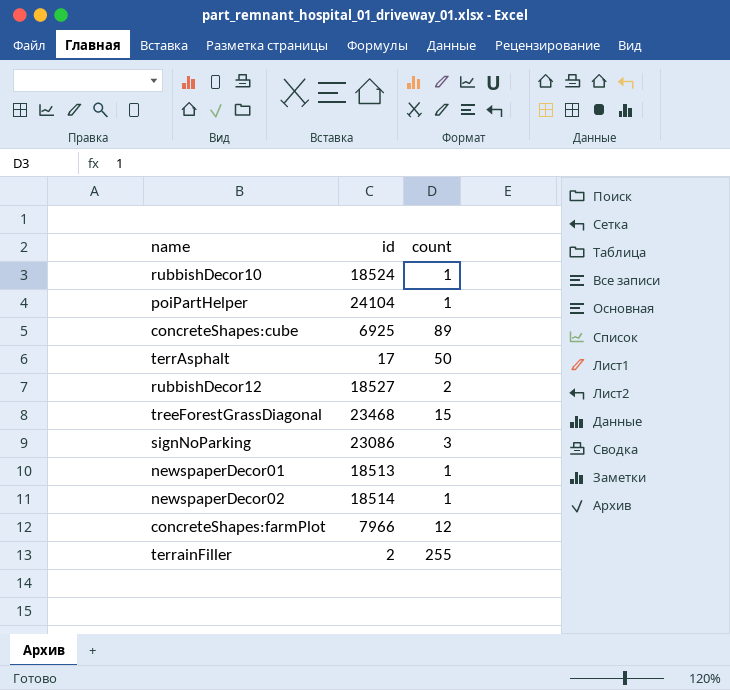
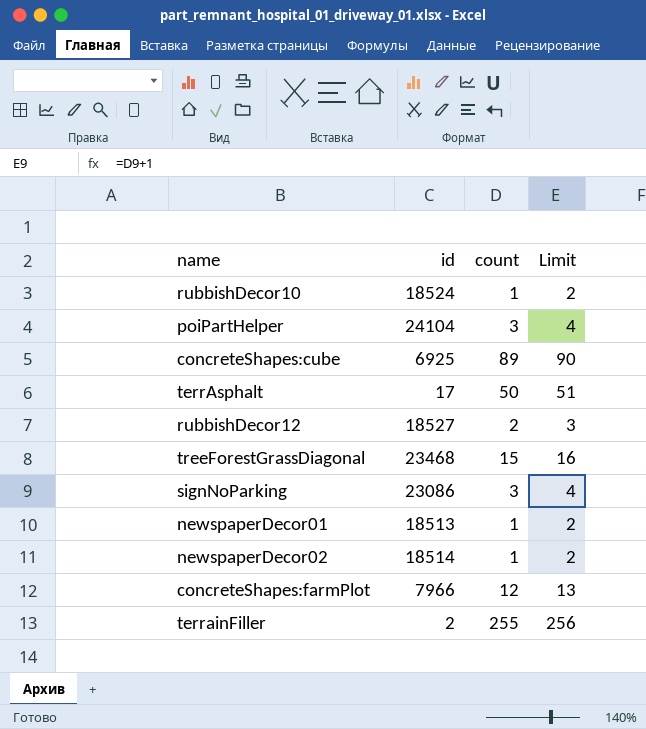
column Limit | formula: none -> [count] + 1
poiPartHelper | count: 1 -> 3

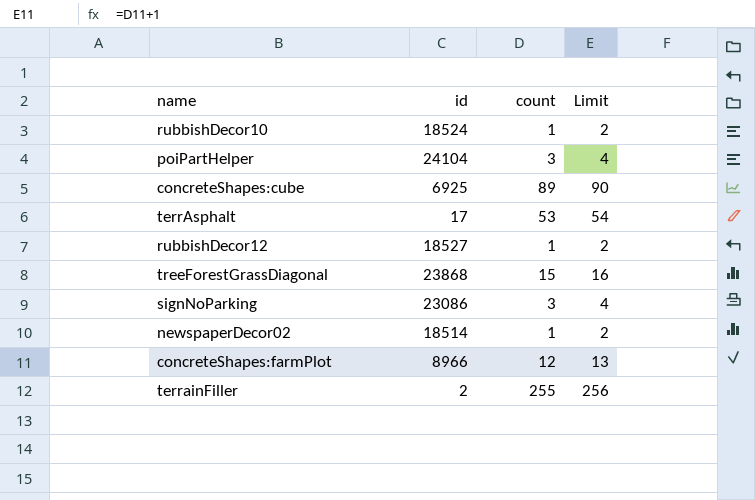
row newspaperDecor01: 18513 | 1 | 2 -> none
terrAsphalt | count: 50 -> 53
terrAsphalt | Limit: 51 -> 54
rubbishDecor12 | count: 2 -> 1
rubbishDecor12 | Limit: 3 -> 2
treeForestGrassDiagonal | id: 23468 -> 23868
concreteShapes:farmPlot | id: 7966 -> 8966

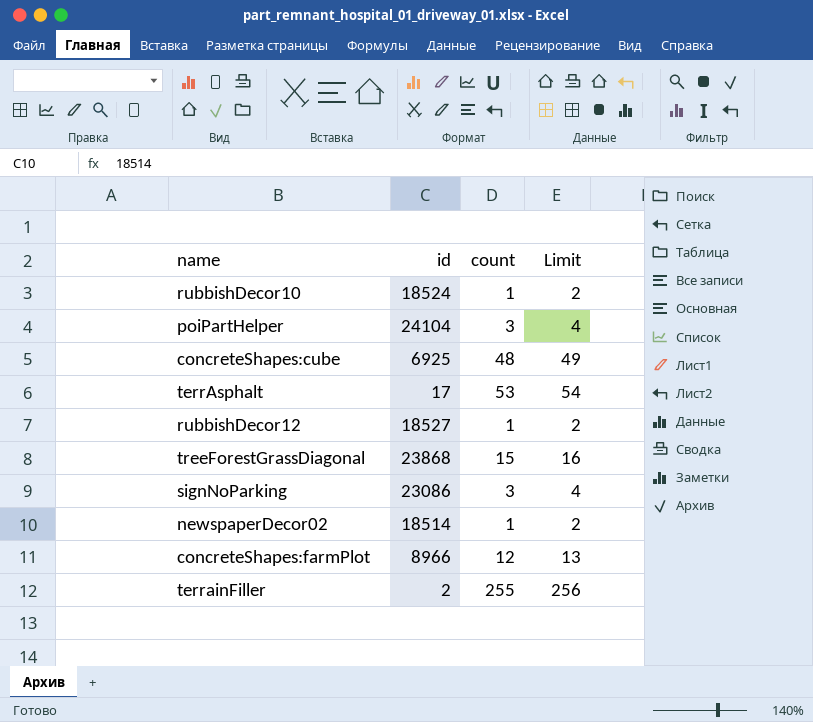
concreteShapes:cube | count: 89 -> 48
concreteShapes:cube | Limit: 90 -> 49

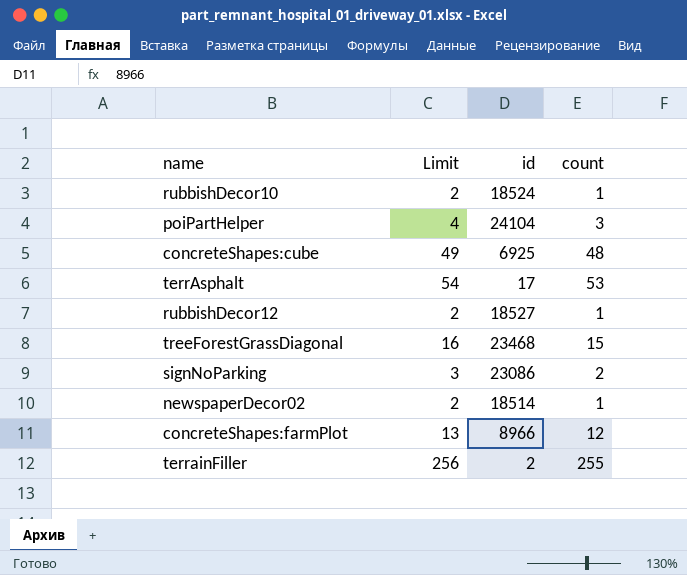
column Limit | position: 4 -> 2
treeForestGrassDiagonal | id: 23868 -> 23468
signNoParking | Limit: 4 -> 3
signNoParking | count: 3 -> 2

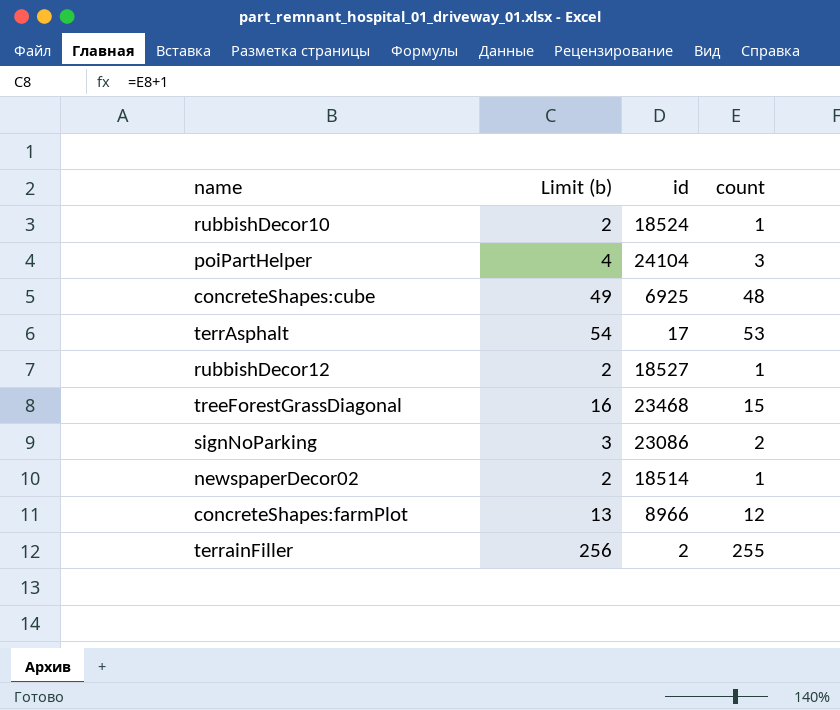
column name: Limit -> Limit (b)

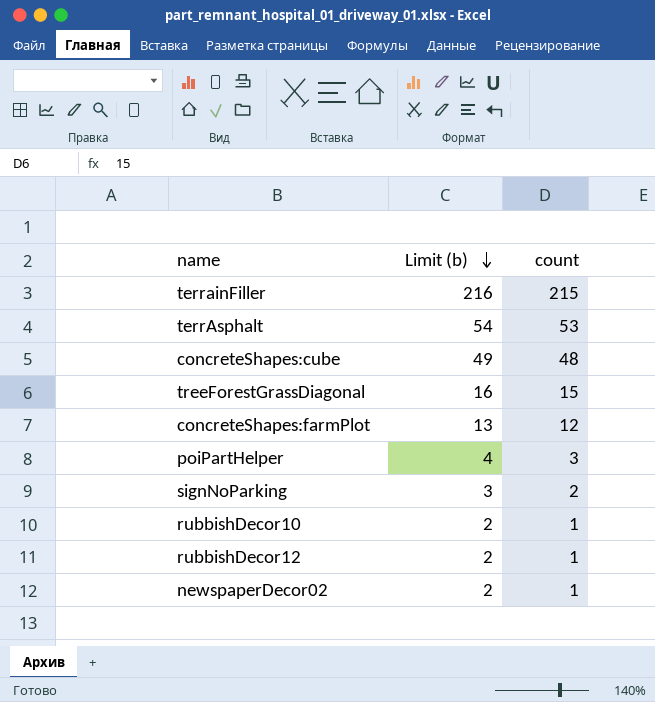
row order: none -> Limit (b) descending
column id | position: 3 -> none
terrainFiller | Limit (b): 256 -> 216
terrainFiller | count: 255 -> 215

